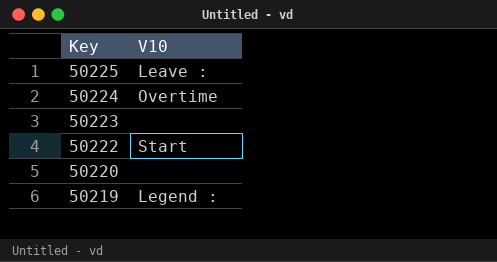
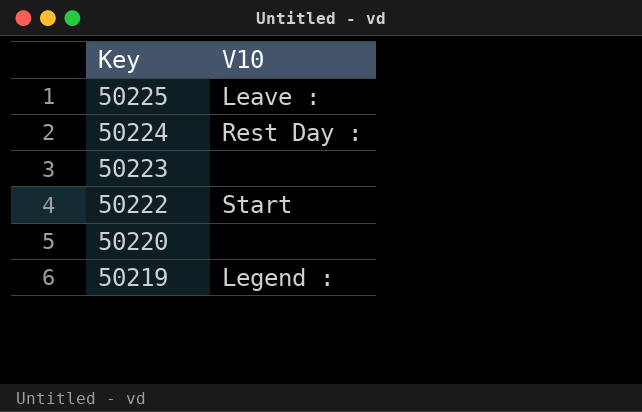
50224 | V10: Overtime -> Rest Day :

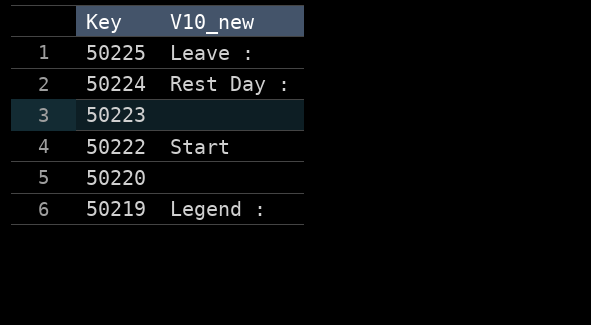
column name: V10 -> V10_new

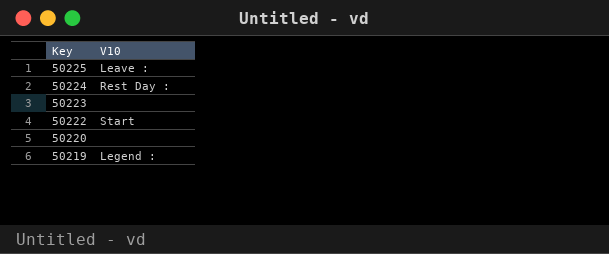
column name: V10_new -> V10

